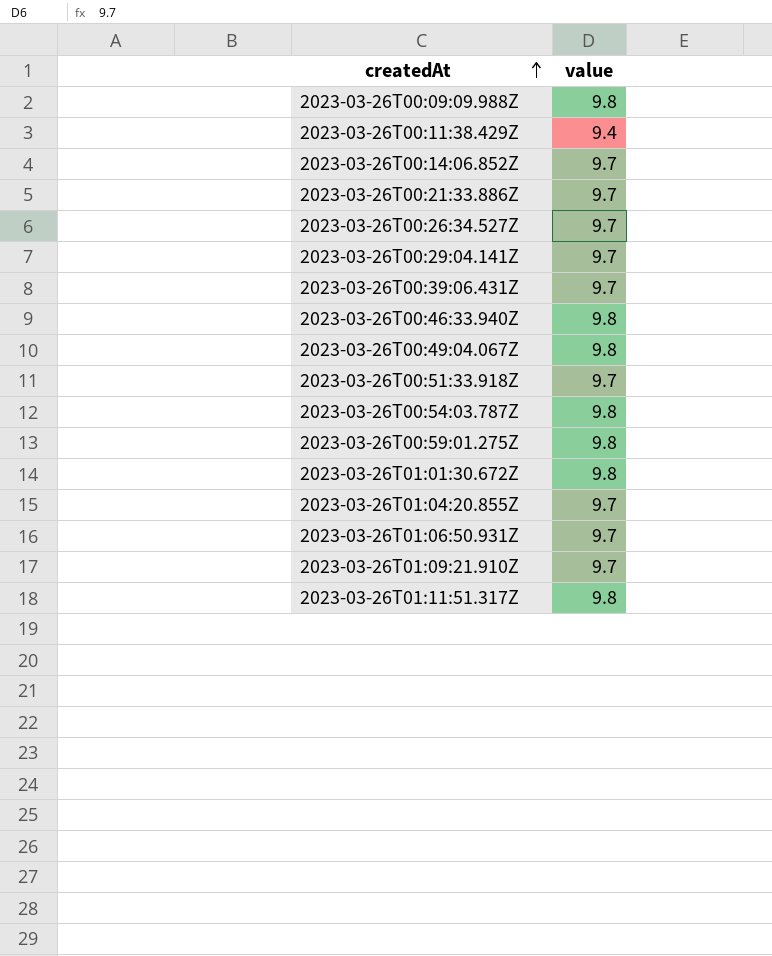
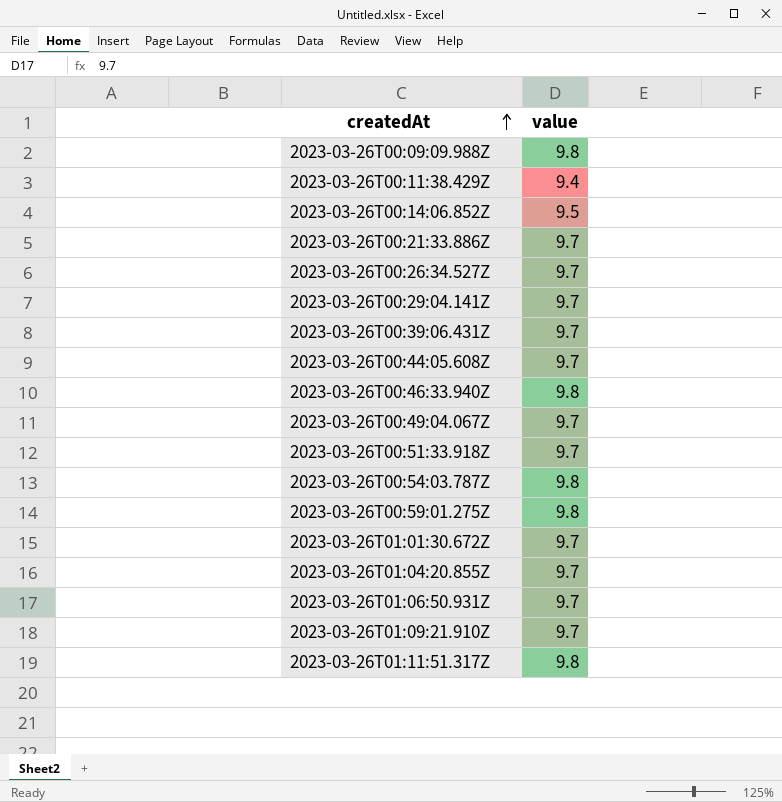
2023-03-26T00:14:06.852Z | value: 9.7 -> 9.5
row 2023-03-26T00:44:05.608Z: none -> 9.7
2023-03-26T00:49:04.067Z | value: 9.8 -> 9.7
2023-03-26T01:01:30.672Z | value: 9.8 -> 9.7

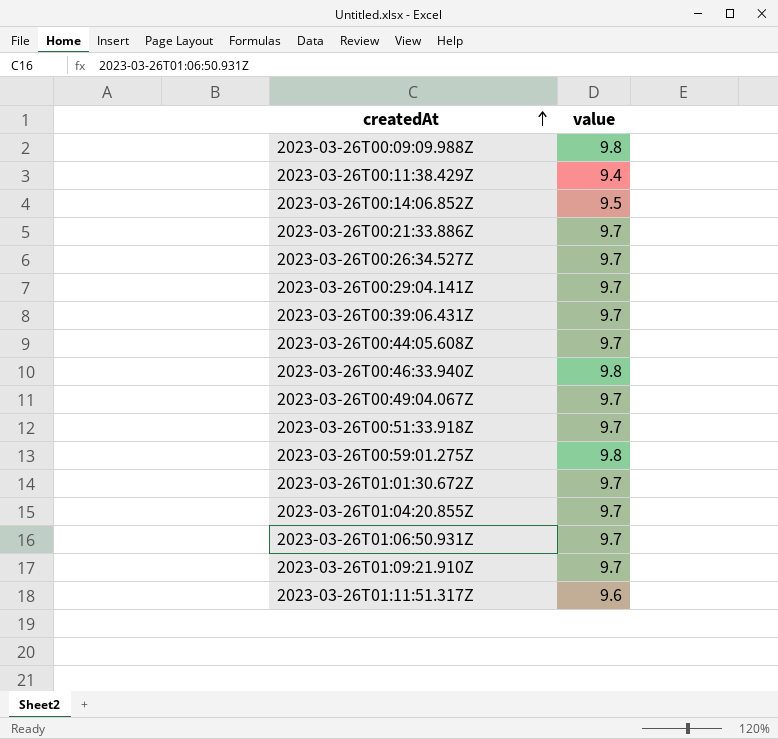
row 2023-03-26T00:54:03.787Z: 9.8 -> none
2023-03-26T01:11:51.317Z | value: 9.8 -> 9.6

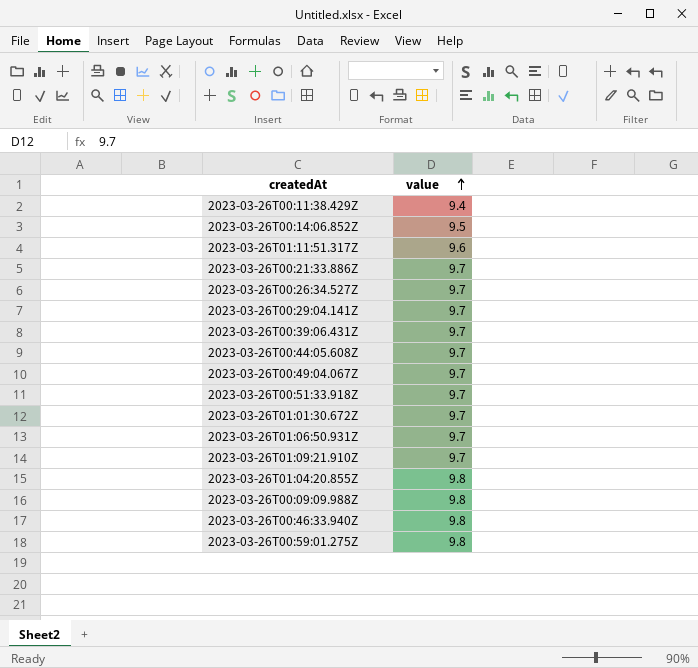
row order: createdAt ascending -> value ascending
2023-03-26T01:04:20.855Z | value: 9.7 -> 9.8

